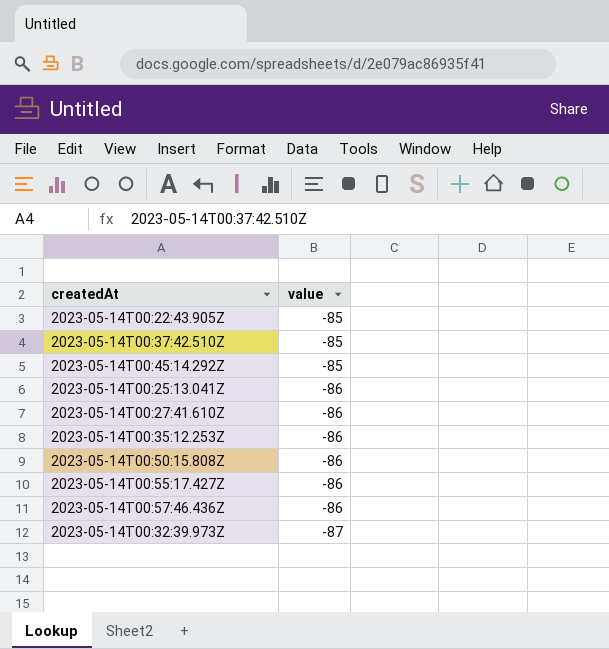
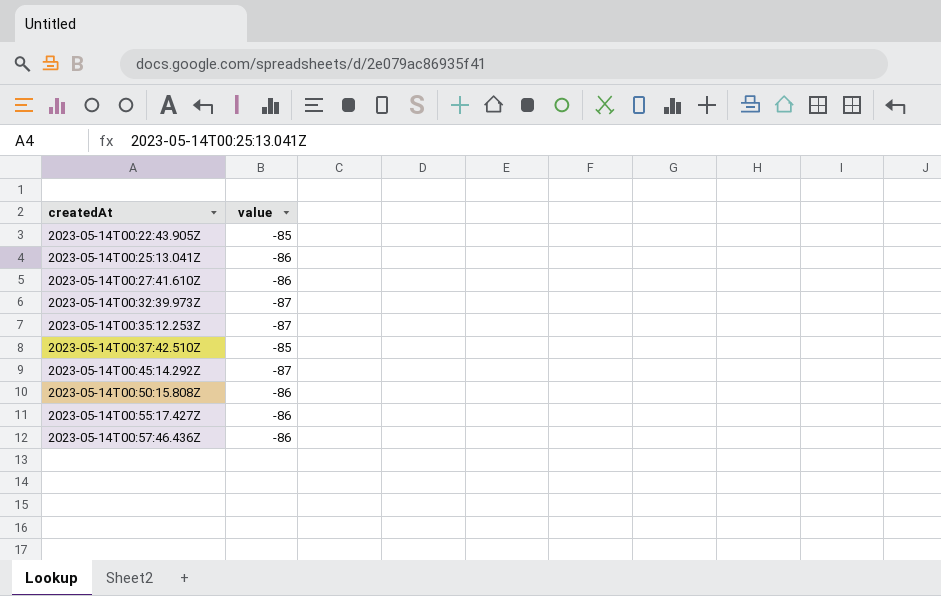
row order: value descending -> createdAt ascending
2023-05-14T00:35:12.253Z | value: -86 -> -87
2023-05-14T00:45:14.292Z | value: -85 -> -87

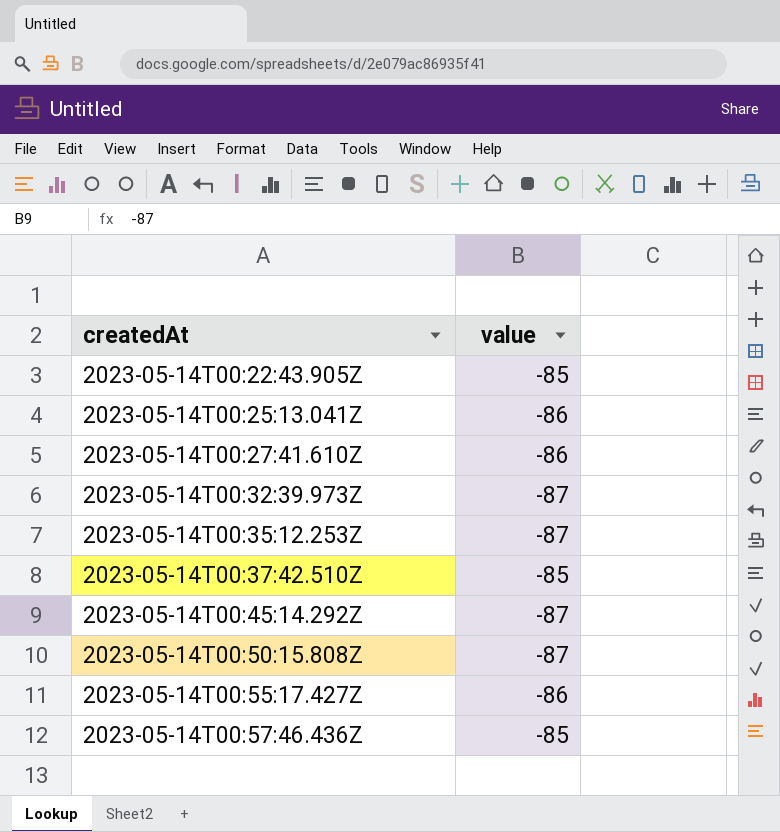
2023-05-14T00:50:15.808Z | value: -86 -> -87
2023-05-14T00:57:46.436Z | value: -86 -> -85

